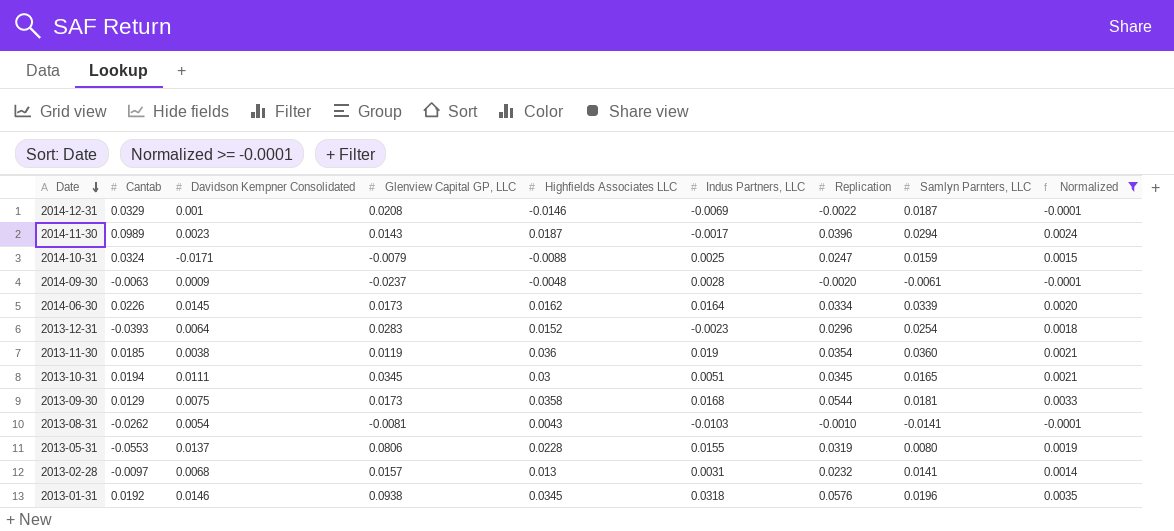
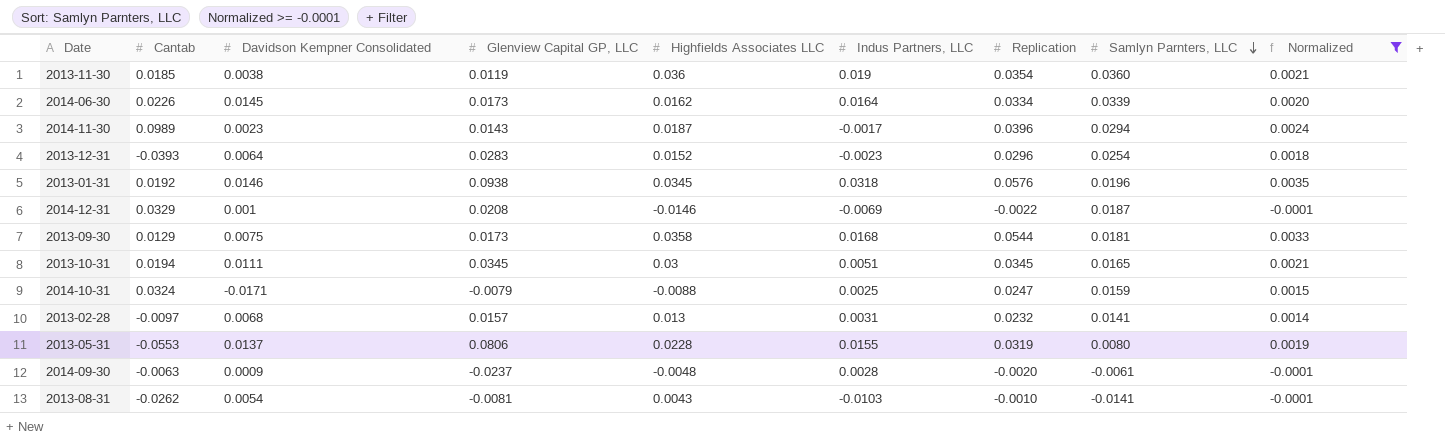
row order: Date descending -> Samlyn Parnters, LLC descending

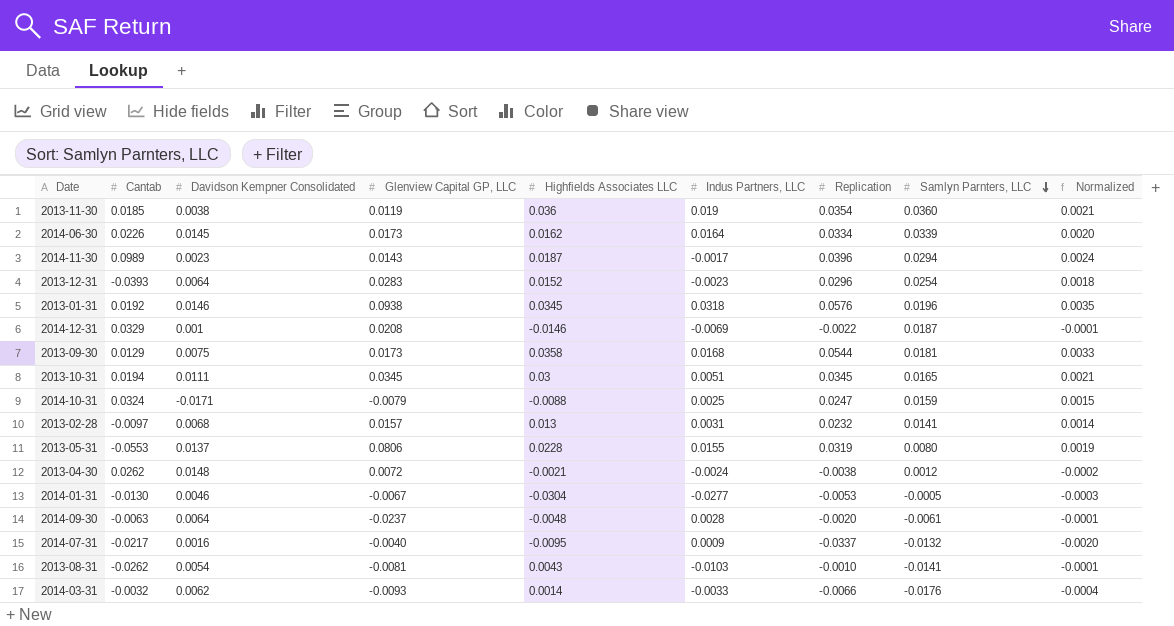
filter: Normalized >= -0.0001 -> none
2014-09-30 | Davidson Kempner Consolidated: 0.0009 -> 0.0064

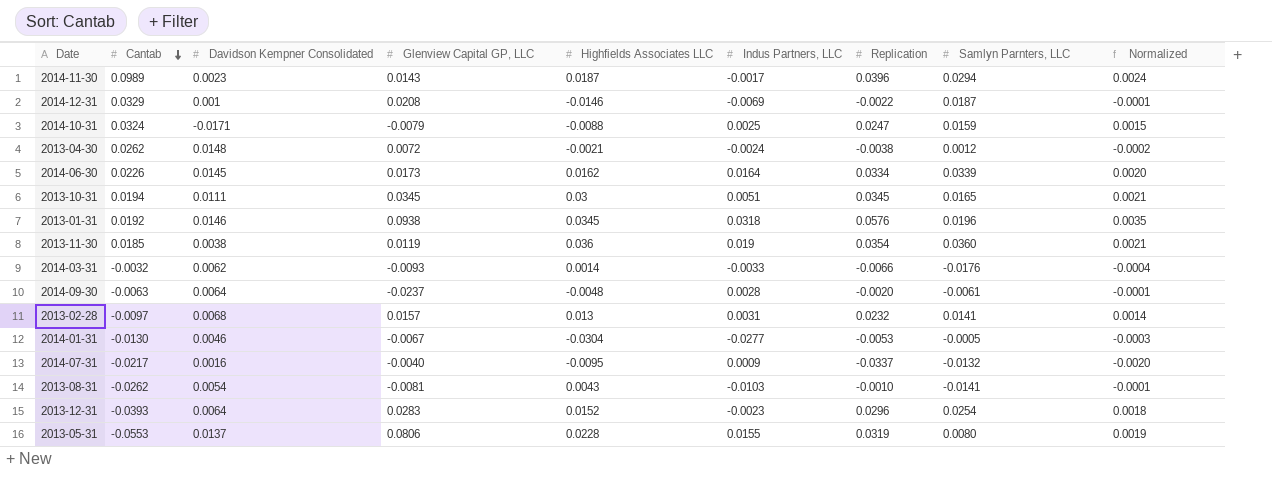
row order: Samlyn Parnters, LLC descending -> Cantab descending
row 2013-09-30: 0.0129 | 0.0075 | 0.0173 | 0.0358 | 0.0168 | 0.0544 | 0.0181 | 0.0033 -> none

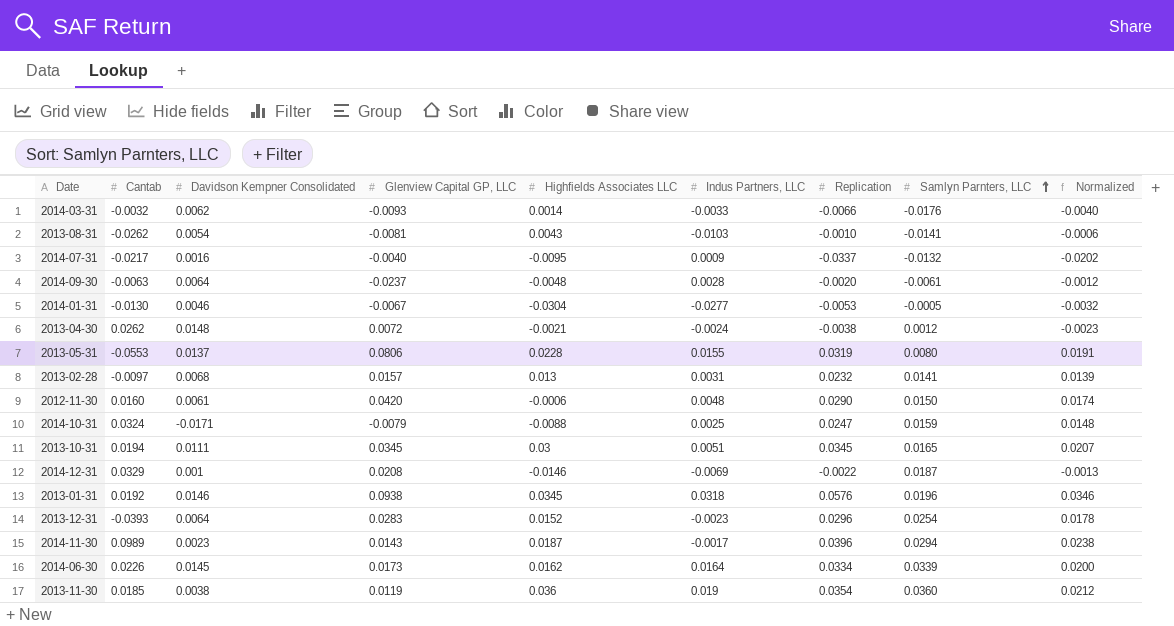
row order: Cantab descending -> Samlyn Parnters, LLC ascending
column Normalized | formula: [Replication] * 0.06 -> [Replication] * 0.6
row 2012-11-30: none -> 0.0160 | 0.0061 | 0.0420 | -0.0006 | 0.0048 | 0.0290 | 0.0150 | 0.0174

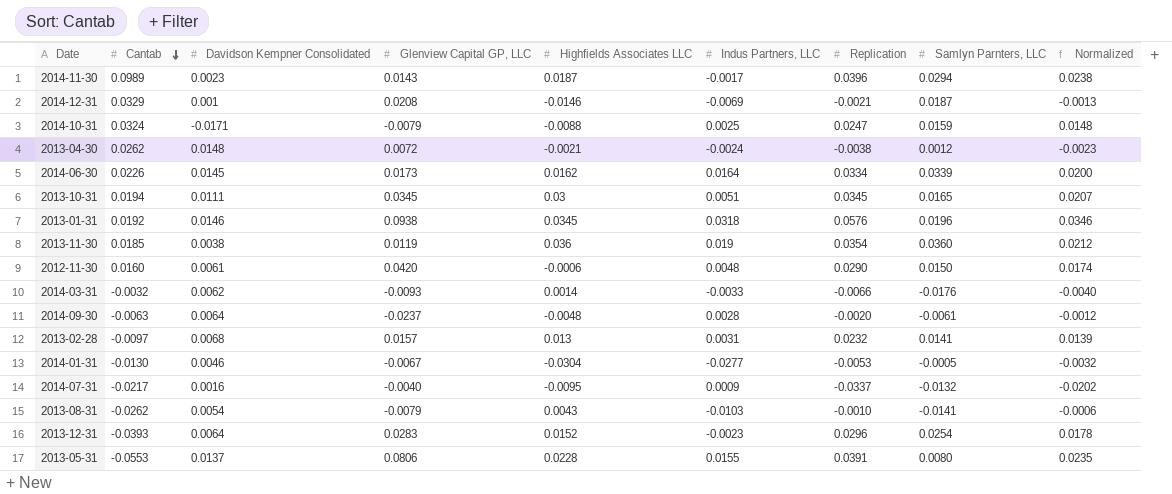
row order: Samlyn Parnters, LLC ascending -> Cantab descending
2014-12-31 | Replication: -0.0022 -> -0.0021
2013-08-31 | Glenview Capital GP, LLC: -0.0081 -> -0.0079
2013-05-31 | Replication: 0.0319 -> 0.0391
2013-05-31 | Normalized: 0.0191 -> 0.0235

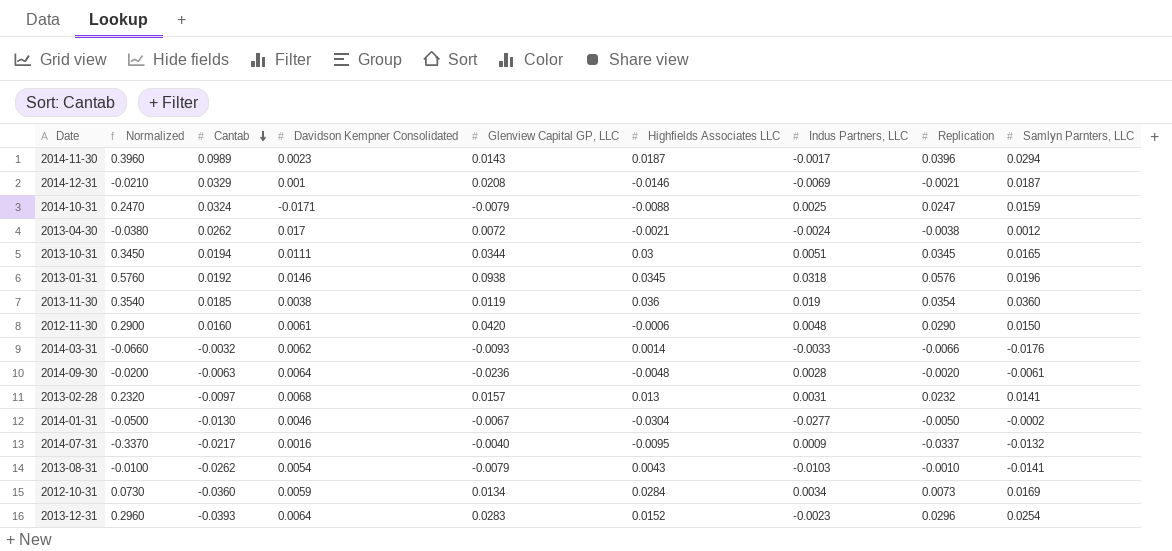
column Normalized | formula: [Replication] * 0.6 -> [Replication] * 10
column Normalized | position: 9 -> 2
row 2014-06-30: 0.0226 | 0.0145 | 0.0173 | 0.0162 | 0.0164 | 0.0334 | 0.0339 | 0.0200 -> none
row 2013-05-31: -0.0553 | 0.0137 | 0.0806 | 0.0228 | 0.0155 | 0.0391 | 0.0080 | 0.0235 -> none
2013-04-30 | Davidson Kempner Consolidated: 0.0148 -> 0.017
2013-10-31 | Glenview Capital GP, LLC: 0.0345 -> 0.0344
2014-09-30 | Glenview Capital GP, LLC: -0.0237 -> -0.0236
2014-01-31 | Replication: -0.0053 -> -0.0050
2014-01-31 | Samlyn Parnters, LLC: -0.0005 -> -0.0002
row 2012-10-31: none -> 0.0730 | -0.0360 | 0.0059 | 0.0134 | 0.0284 | 0.0034 | 0.0073 | 0.0169

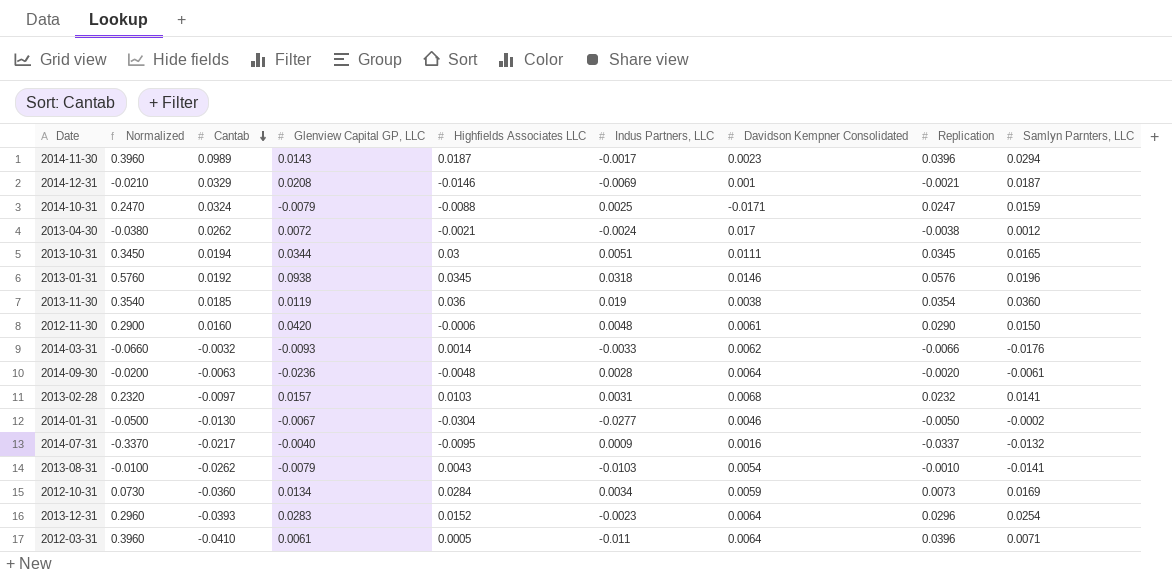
column Davidson Kempner Consolidated | position: 4 -> 7
2013-02-28 | Highfields Associates LLC: 0.013 -> 0.0103
row 2012-03-31: none -> 0.3960 | -0.0410 | 0.0061 | 0.0005 | -0.011 | 0.0064 | 0.0396 | 0.0071

